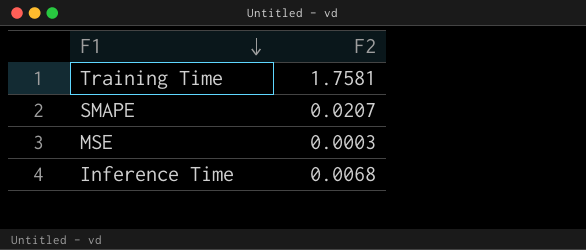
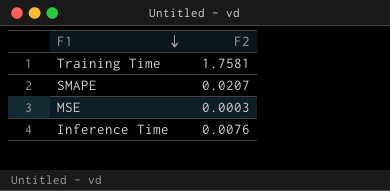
Inference Time | F2: 0.0068 -> 0.0076

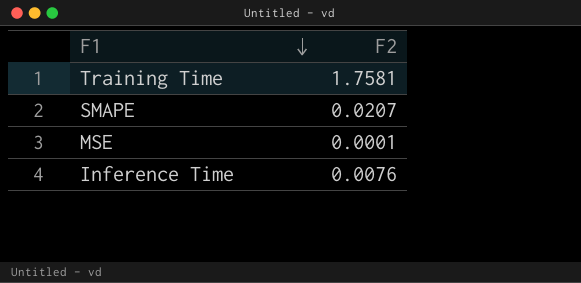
MSE | F2: 0.0003 -> 0.0001

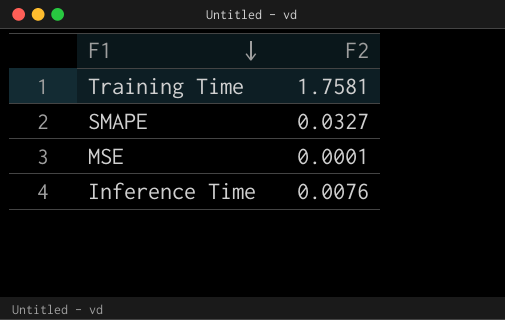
SMAPE | F2: 0.0207 -> 0.0327

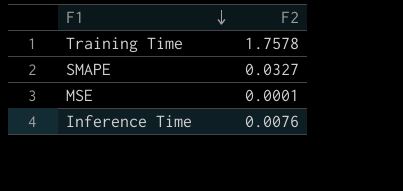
Training Time | F2: 1.7581 -> 1.7578

